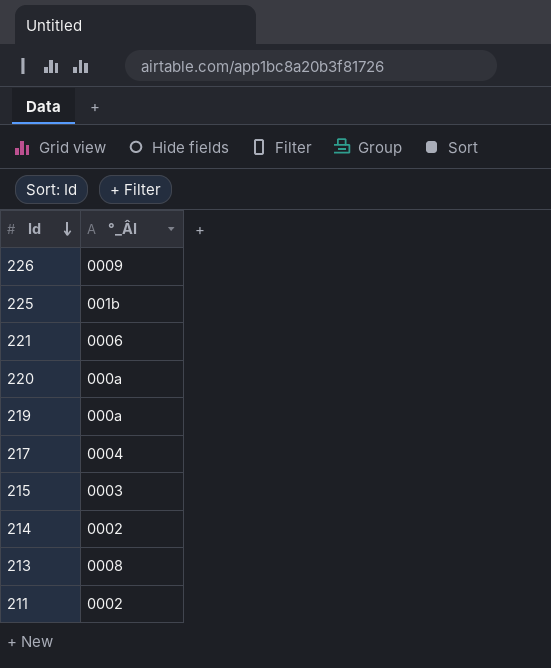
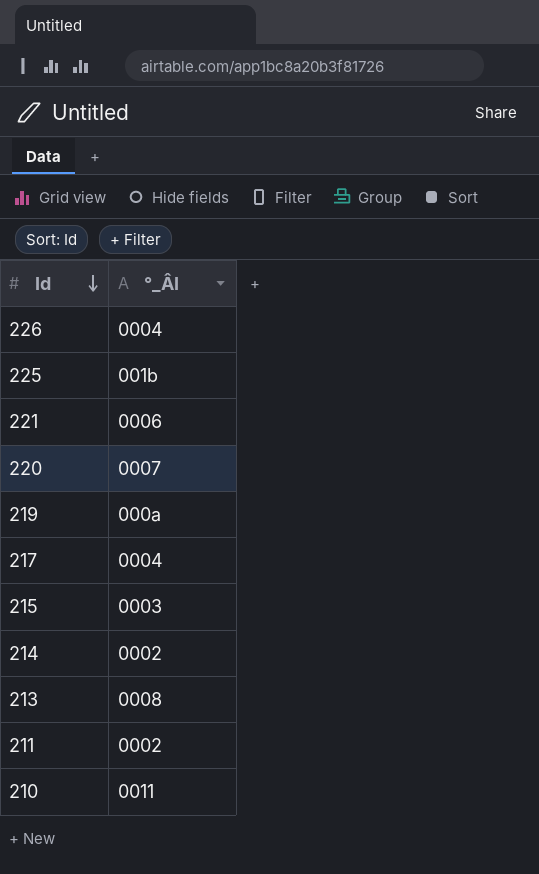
226 | °_ÂI: 0009 -> 0004
220 | °_ÂI: 000a -> 0007
row 210: none -> 0011

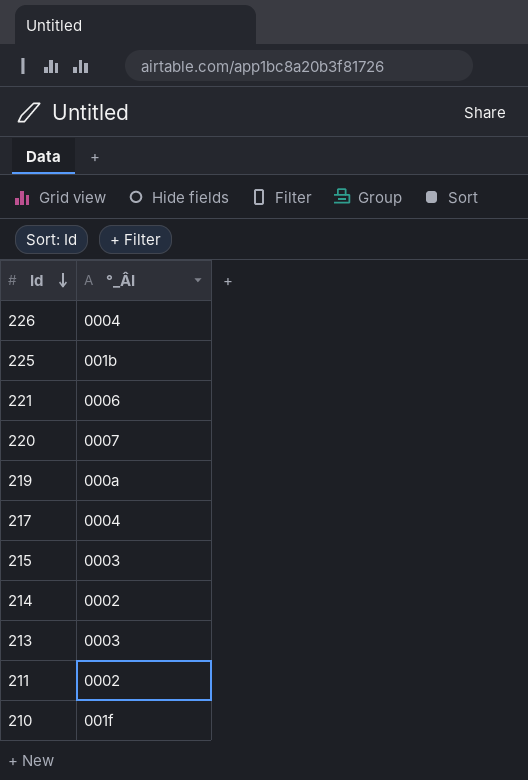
213 | °_ÂI: 0008 -> 0003
210 | °_ÂI: 0011 -> 001f

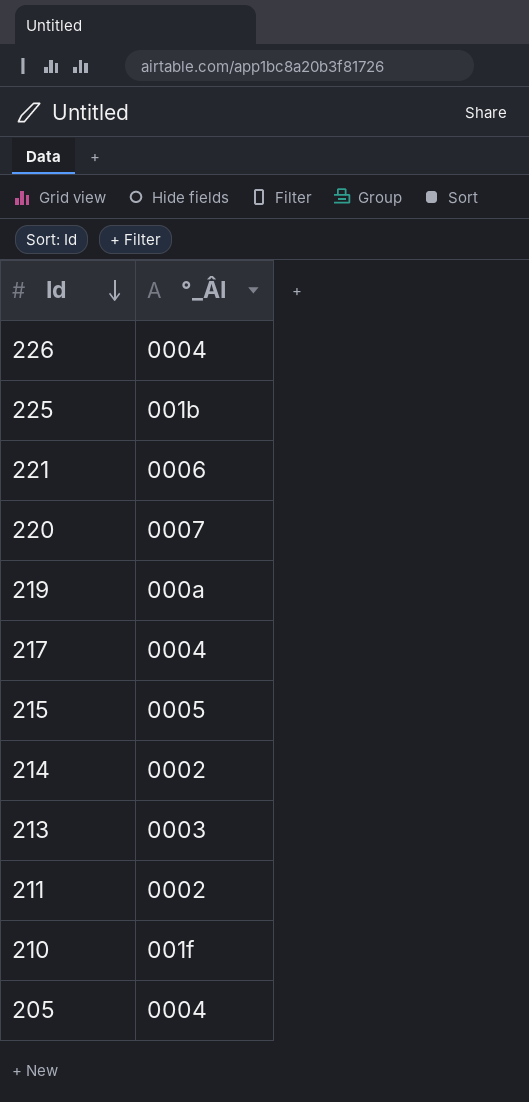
215 | °_ÂI: 0003 -> 0005
row 205: none -> 0004

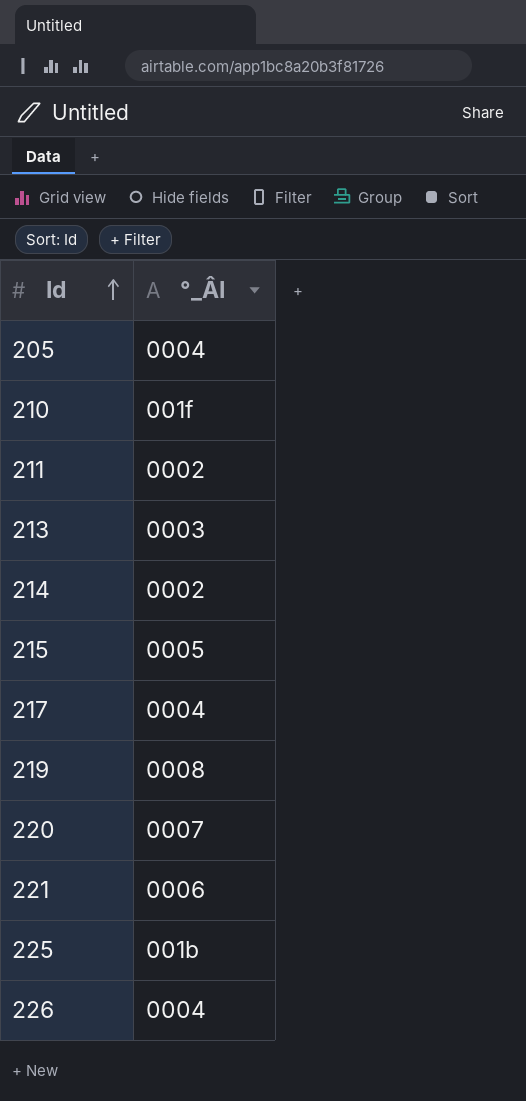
row order: Id descending -> Id ascending
219 | °_ÂI: 000a -> 0008

